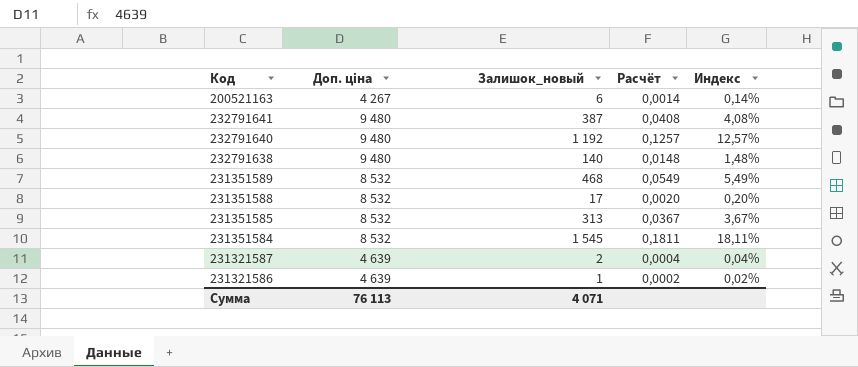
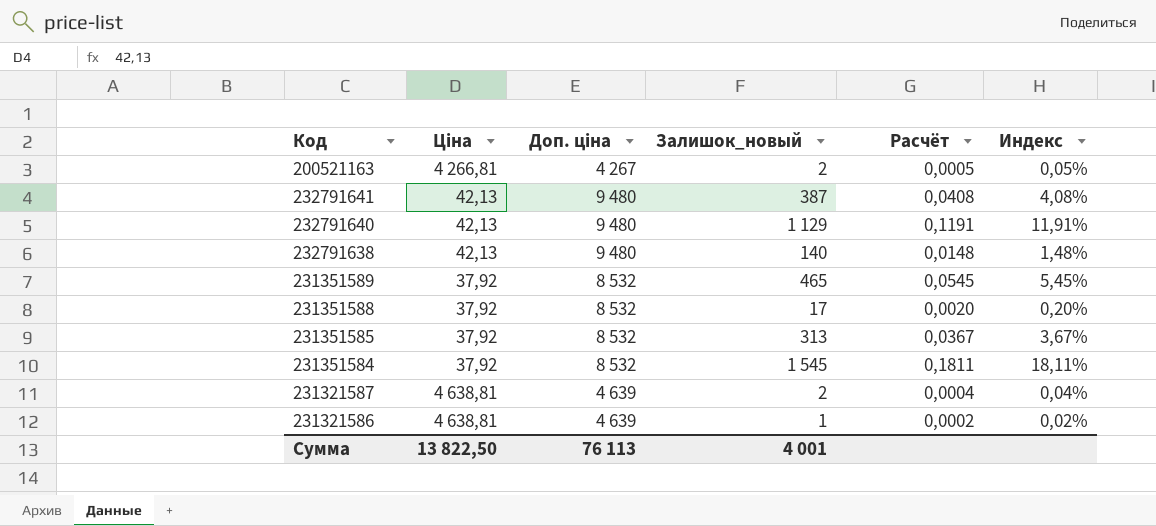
column Ціна | position: none -> 2
200521163 | Залишок_новый: 6 -> 2
200521163 | Расчёт: 0,0014 -> 0,0005
200521163 | Индекс: 0,14% -> 0,05%
232791640 | Залишок_новый: 1 192 -> 1 129
232791640 | Расчёт: 0,1257 -> 0,1191
232791640 | Индекс: 12,57% -> 11,91%
231351589 | Залишок_новый: 468 -> 465
231351589 | Расчёт: 0,0549 -> 0,0545
231351589 | Индекс: 5,49% -> 5,45%
Сумма | Залишок_новый: 4 071 -> 4 001

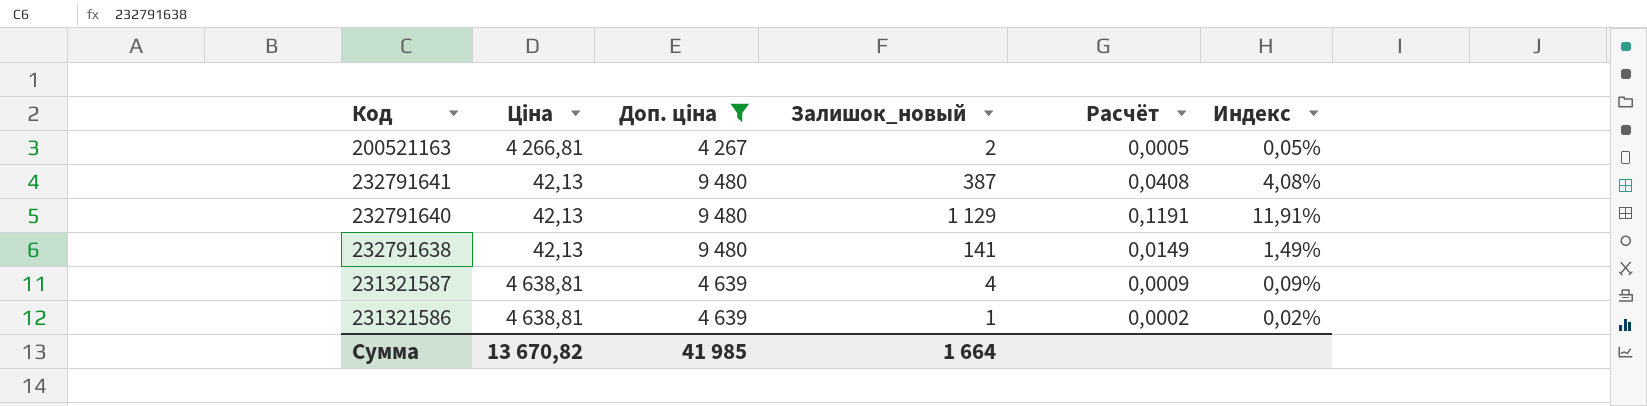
filter: none -> Доп. ціна != 8 532
232791638 | Залишок_новый: 140 -> 141
232791638 | Расчёт: 0,0148 -> 0,0149
232791638 | Индекс: 1,48% -> 1,49%
231321587 | Залишок_новый: 2 -> 4
231321587 | Расчёт: 0,0004 -> 0,0009
231321587 | Индекс: 0,04% -> 0,09%
Сумма | Ціна: 13 822,50 -> 13 670,82
Сумма | Доп. ціна: 76 113 -> 41 985
Сумма | Залишок_новый: 4 001 -> 1 664

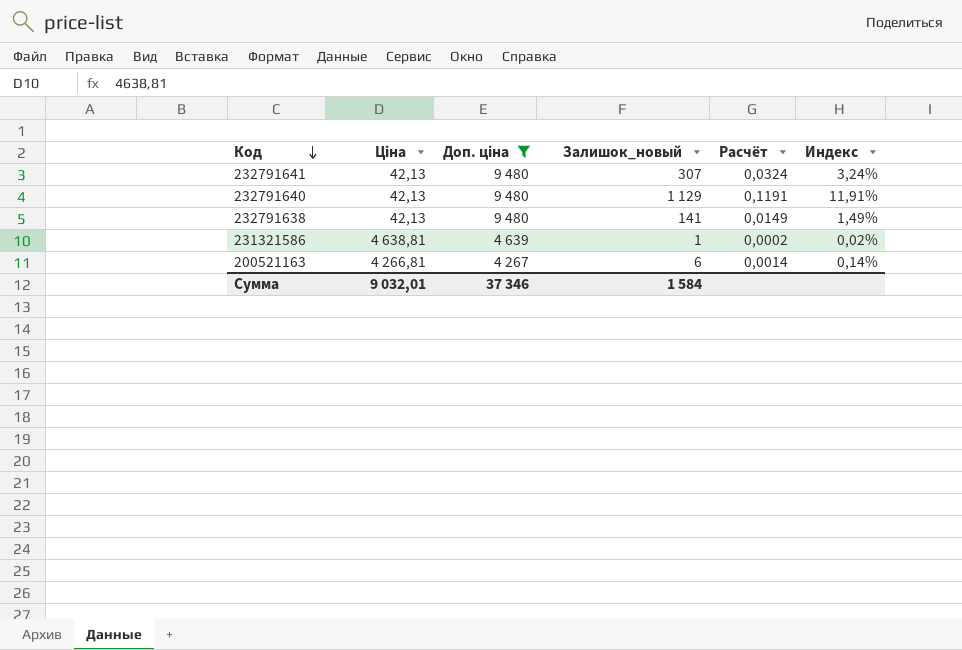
row order: none -> Код descending
row 231321587: 4 638,81 | 4 639 | 4 | 0,0009 | 0,09% -> none
232791641 | Залишок_новый: 387 -> 307
232791641 | Расчёт: 0,0408 -> 0,0324
232791641 | Индекс: 4,08% -> 3,24%
200521163 | Залишок_новый: 2 -> 6
200521163 | Расчёт: 0,0005 -> 0,0014
200521163 | Индекс: 0,05% -> 0,14%
Сумма | Ціна: 13 670,82 -> 9 032,01
Сумма | Доп. ціна: 41 985 -> 37 346
Сумма | Залишок_новый: 1 664 -> 1 584

